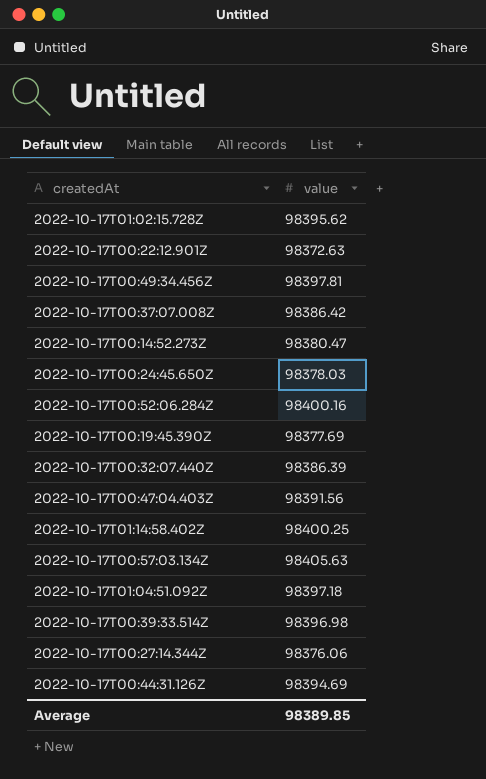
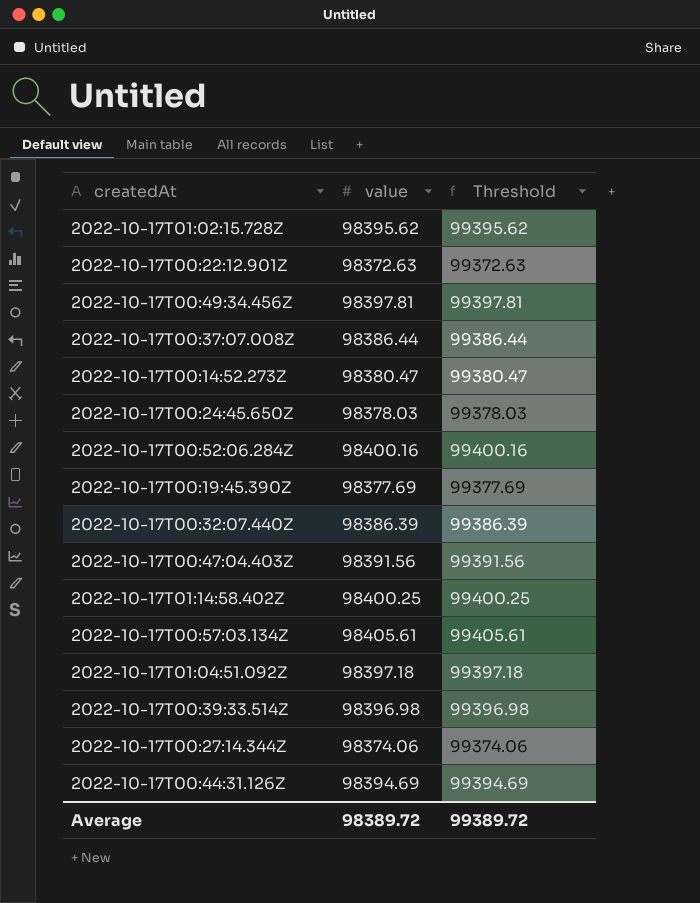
column Threshold | formula: none -> [value] + 1000
2022-10-17T00:37:07.008Z | value: 98386.42 -> 98386.44
2022-10-17T00:57:03.134Z | value: 98405.63 -> 98405.61
2022-10-17T00:27:14.344Z | value: 98376.06 -> 98374.06
Average | value: 98389.85 -> 98389.72

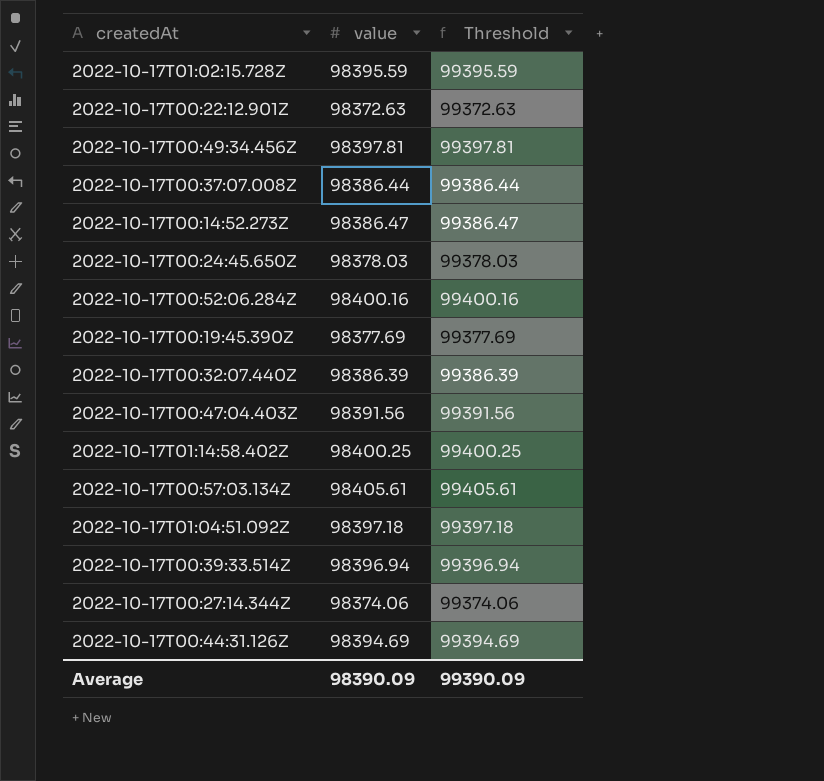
2022-10-17T01:02:15.728Z | value: 98395.62 -> 98395.59
2022-10-17T01:02:15.728Z | Threshold: 99395.62 -> 99395.59
2022-10-17T00:14:52.273Z | value: 98380.47 -> 98386.47
2022-10-17T00:14:52.273Z | Threshold: 99380.47 -> 99386.47
2022-10-17T00:39:33.514Z | value: 98396.98 -> 98396.94
2022-10-17T00:39:33.514Z | Threshold: 99396.98 -> 99396.94
Average | value: 98389.72 -> 98390.09
Average | Threshold: 99389.72 -> 99390.09

